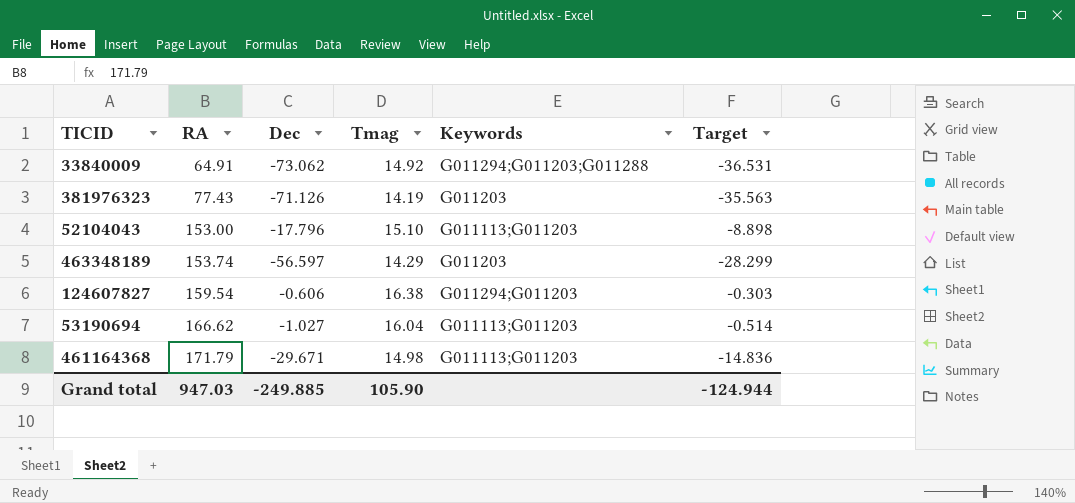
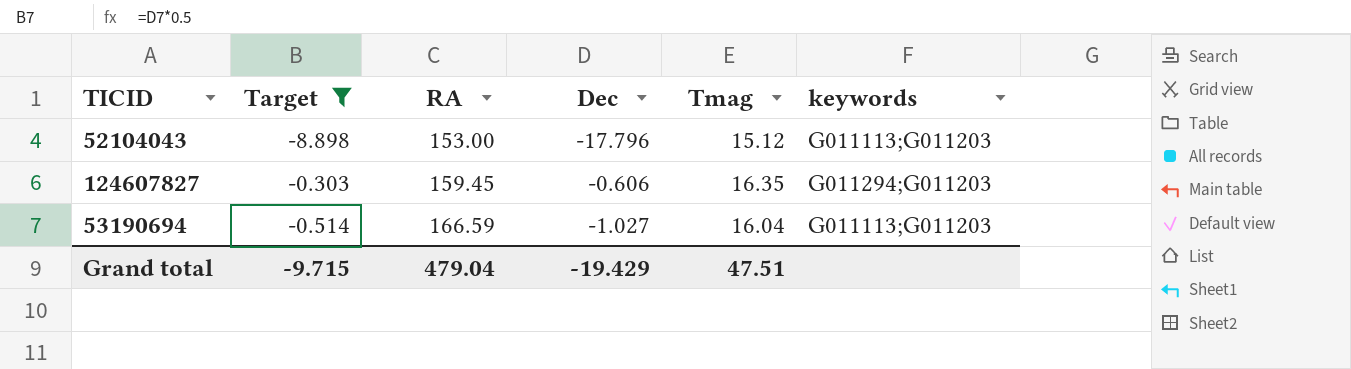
filter: none -> Target >= -8.898
column Target | position: 6 -> 2
column name: Keywords -> keywords
52104043 | Tmag: 15.10 -> 15.12
124607827 | RA: 159.54 -> 159.45
124607827 | Tmag: 16.38 -> 16.35
53190694 | RA: 166.62 -> 166.59
Grand total | Target: -124.944 -> -9.715
Grand total | RA: 947.03 -> 479.04
Grand total | Dec: -249.885 -> -19.429
Grand total | Tmag: 105.90 -> 47.51

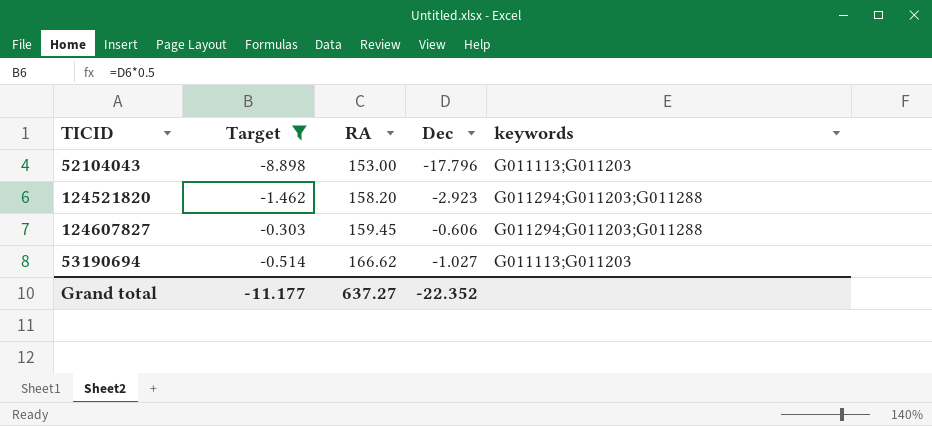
column Tmag | position: 5 -> none
row 124521820: none -> -1.462 | 158.20 | -2.923 | G011294;G011203;G011288
124607827 | keywords: G011294;G011203 -> G011294;G011203;G011288
53190694 | RA: 166.59 -> 166.62
Grand total | Target: -9.715 -> -11.177
Grand total | RA: 479.04 -> 637.27
Grand total | Dec: -19.429 -> -22.352

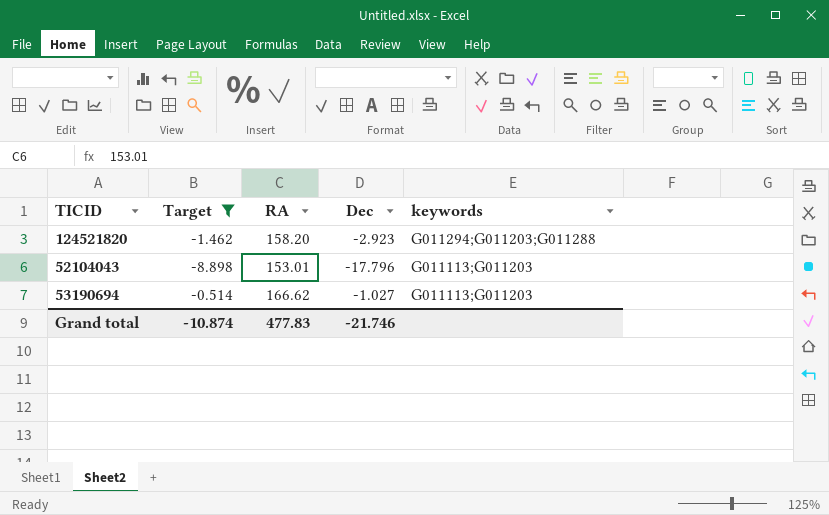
row order: RA ascending -> keywords descending
row 124607827: -0.303 | 159.45 | -0.606 | G011294;G011203;G011288 -> none
52104043 | RA: 153.00 -> 153.01
Grand total | Target: -11.177 -> -10.874
Grand total | RA: 637.27 -> 477.83
Grand total | Dec: -22.352 -> -21.746

